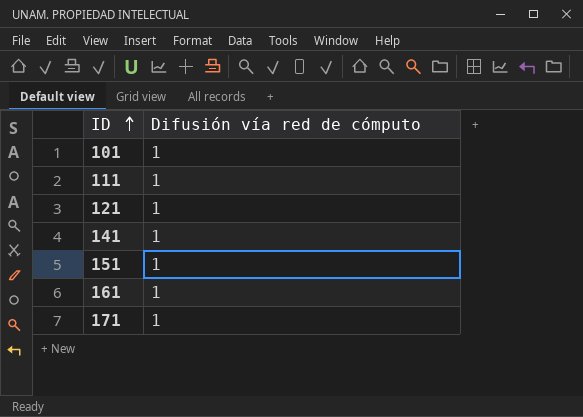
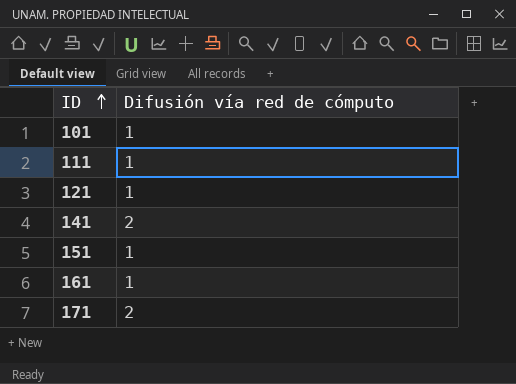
141 | Difusión vía red de cómputo: 1 -> 2
171 | Difusión vía red de cómputo: 1 -> 2

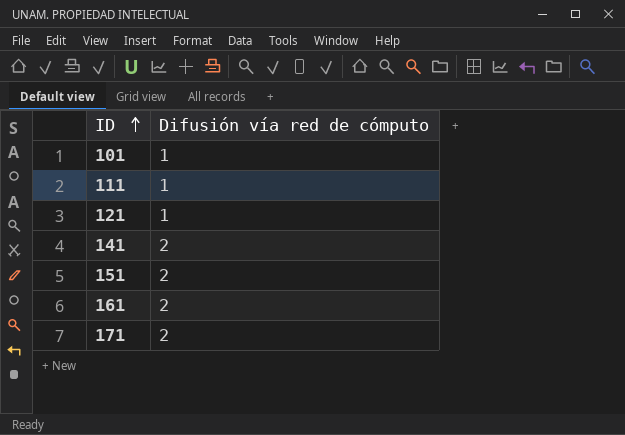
151 | Difusión vía red de cómputo: 1 -> 2
161 | Difusión vía red de cómputo: 1 -> 2

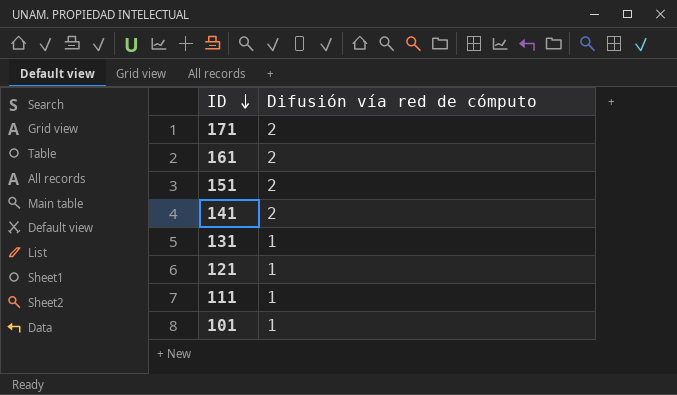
row order: ID ascending -> ID descending
row 131: none -> 1

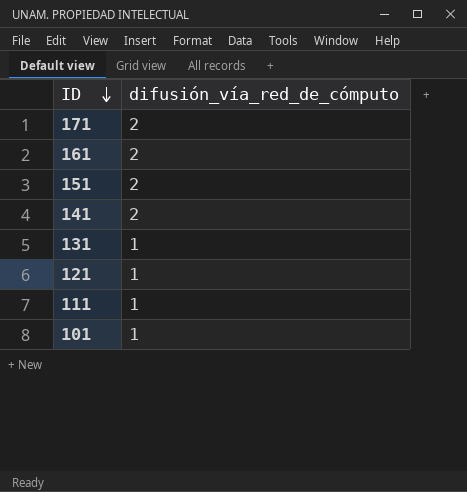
column name: Difusión vía red de cómputo -> difusión_vía_red_de_cómputo

